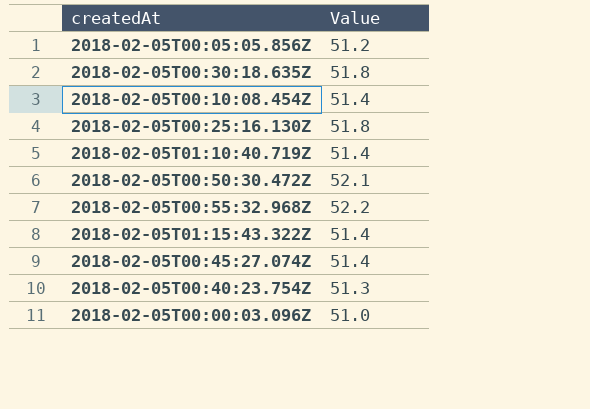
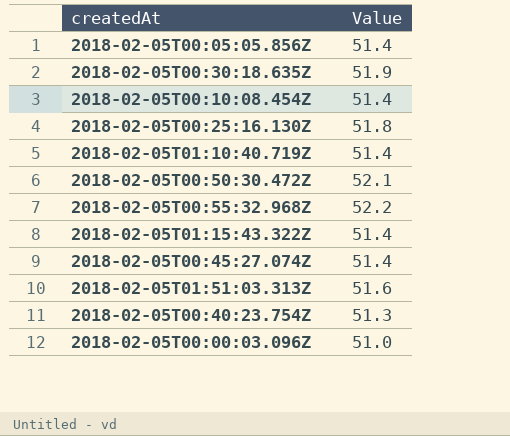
2018-02-05T00:05:05.856Z | Value: 51.2 -> 51.4
2018-02-05T00:30:18.635Z | Value: 51.8 -> 51.9
row 2018-02-05T01:51:03.313Z: none -> 51.6

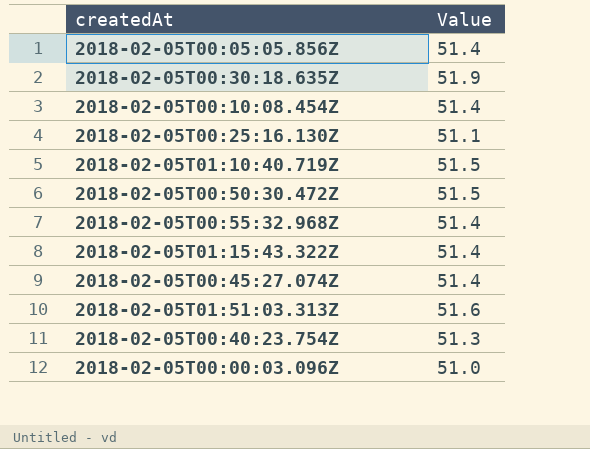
2018-02-05T00:25:16.130Z | Value: 51.8 -> 51.1
2018-02-05T01:10:40.719Z | Value: 51.4 -> 51.5
2018-02-05T00:50:30.472Z | Value: 52.1 -> 51.5
2018-02-05T00:55:32.968Z | Value: 52.2 -> 51.4

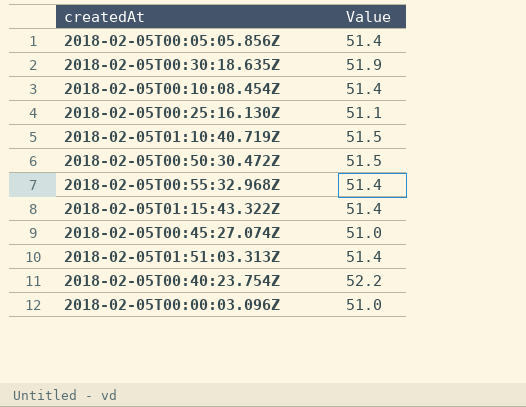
2018-02-05T00:45:27.074Z | Value: 51.4 -> 51.0
2018-02-05T01:51:03.313Z | Value: 51.6 -> 51.4
2018-02-05T00:40:23.754Z | Value: 51.3 -> 52.2

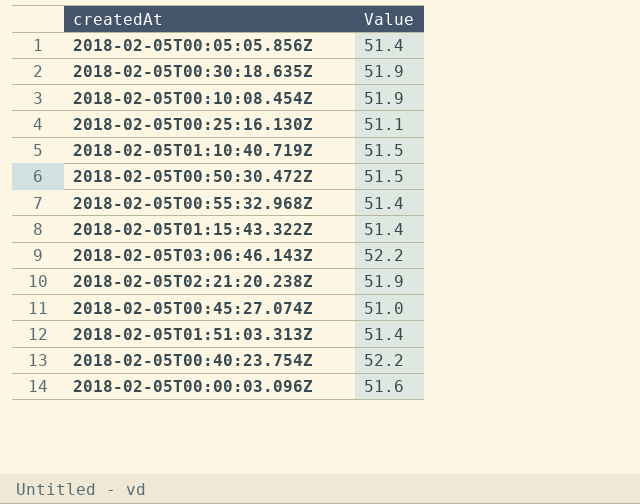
2018-02-05T00:10:08.454Z | Value: 51.4 -> 51.9
row 2018-02-05T03:06:46.143Z: none -> 52.2
row 2018-02-05T02:21:20.238Z: none -> 51.9
2018-02-05T00:00:03.096Z | Value: 51.0 -> 51.6

